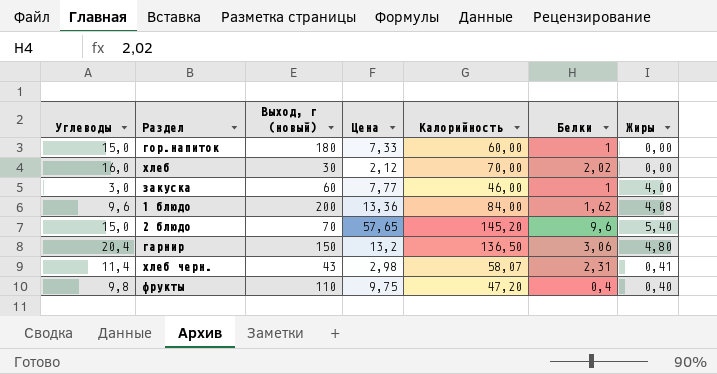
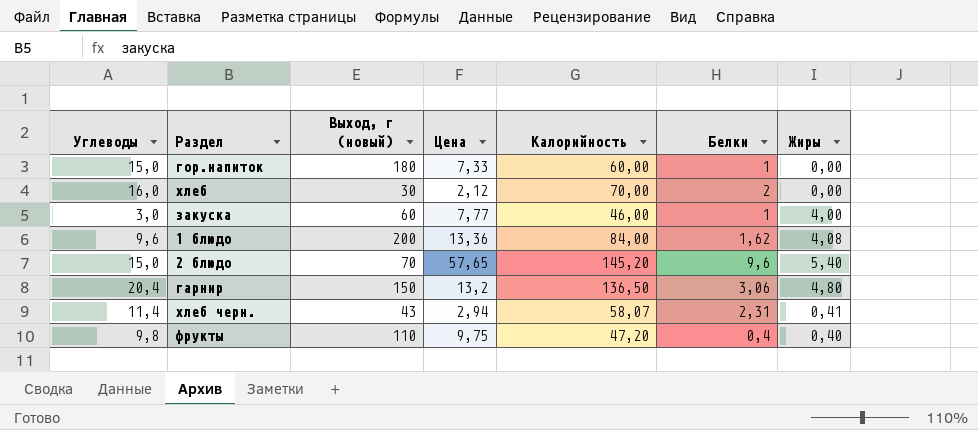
хлеб | Белки: 2,02 -> 2
хлеб черн. | Цена: 2,98 -> 2,94

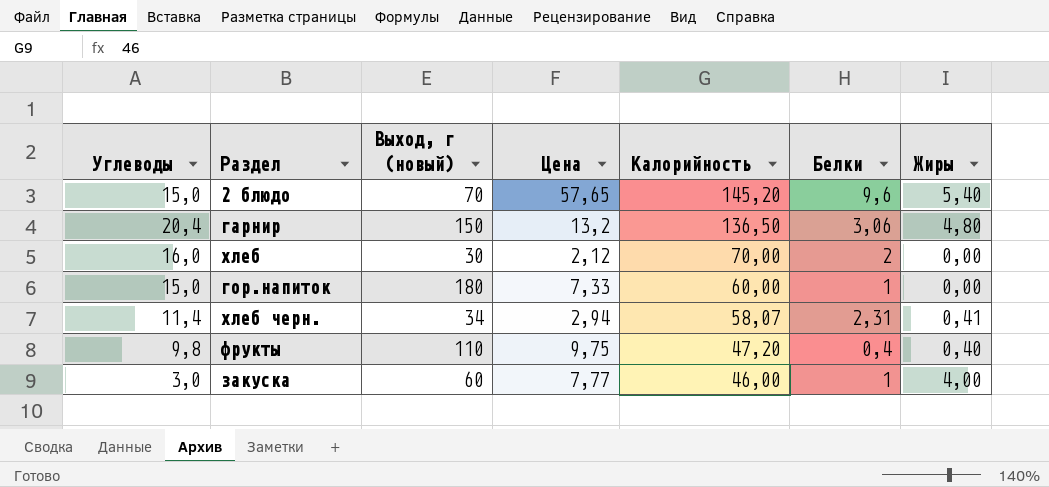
row order: none -> Калорийность descending
row 1 блюдо: 9,6 | 200 | 13,36 | 84,00 | 1,62 | 4,08 -> none
хлеб черн. | Выход, г (новый): 43 -> 34

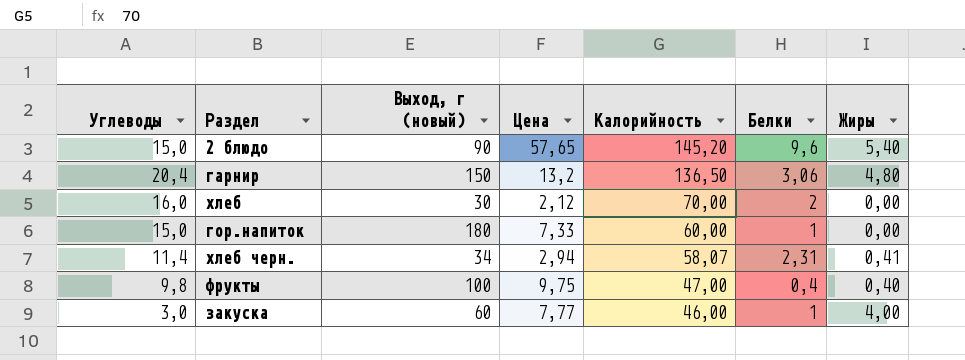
2 блюдо | Выход, г (новый): 70 -> 90
фрукты | Выход, г (новый): 110 -> 100
фрукты | Калорийность: 47,20 -> 47,00

